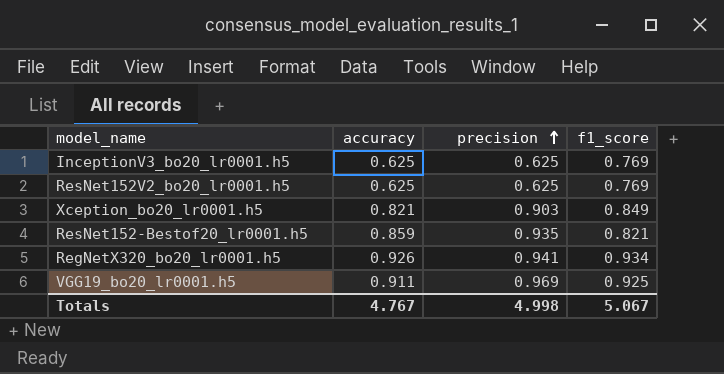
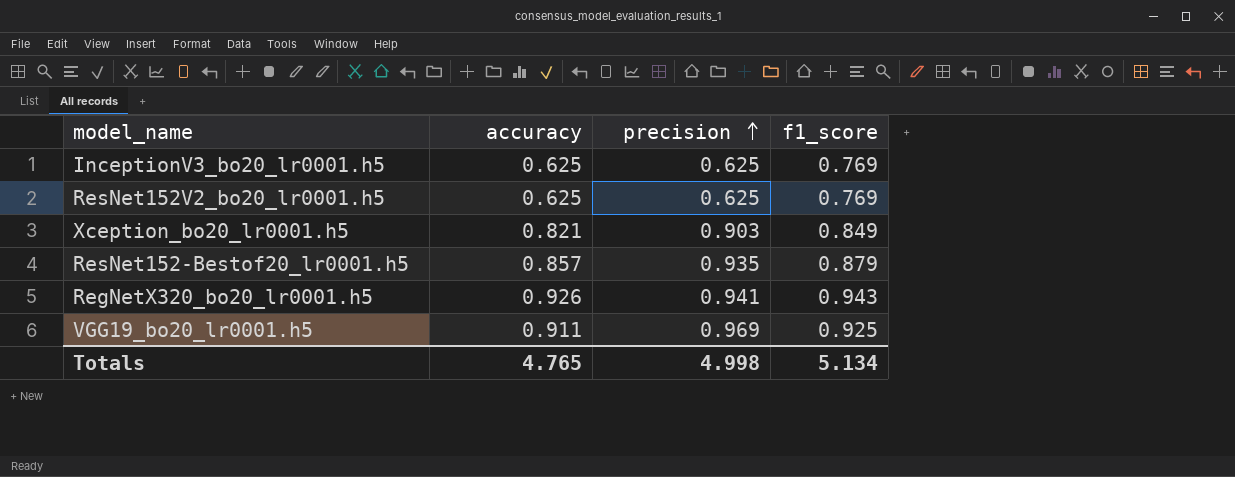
ResNet152-Bestof20_lr0001.h5 | accuracy: 0.859 -> 0.857
ResNet152-Bestof20_lr0001.h5 | f1_score: 0.821 -> 0.879
RegNetX320_bo20_lr0001.h5 | f1_score: 0.934 -> 0.943
Totals | accuracy: 4.767 -> 4.765
Totals | f1_score: 5.067 -> 5.134

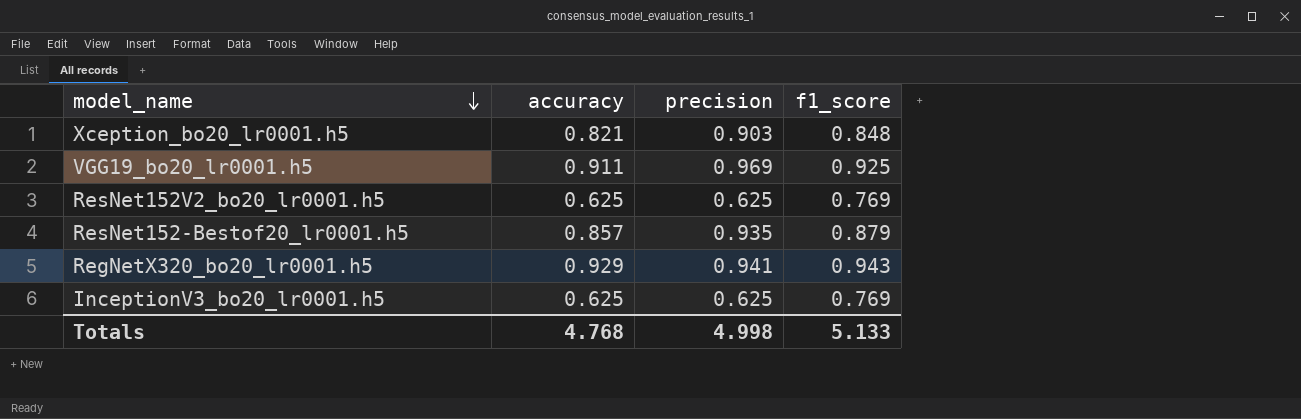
row order: precision ascending -> model_name descending
Xception_bo20_lr0001.h5 | f1_score: 0.849 -> 0.848
RegNetX320_bo20_lr0001.h5 | accuracy: 0.926 -> 0.929
Totals | accuracy: 4.765 -> 4.768
Totals | f1_score: 5.134 -> 5.133

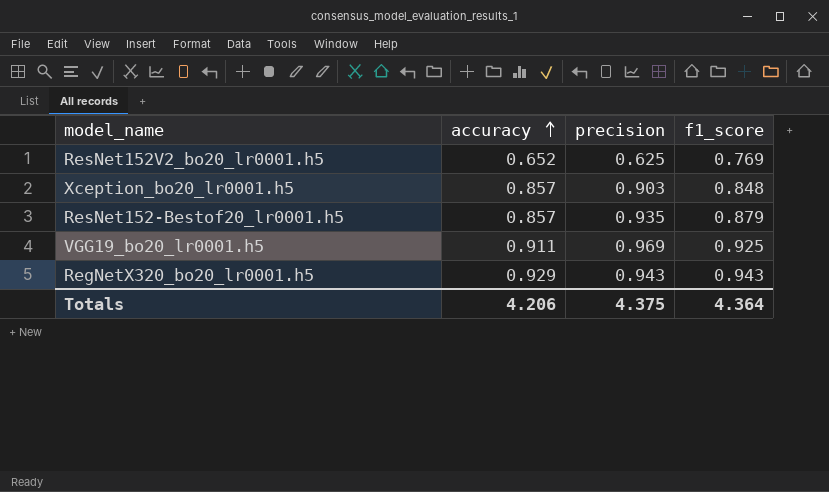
row order: model_name descending -> accuracy ascending
row InceptionV3_bo20_lr0001.h5: 0.625 | 0.625 | 0.769 -> none
ResNet152V2_bo20_lr0001.h5 | accuracy: 0.625 -> 0.652
Xception_bo20_lr0001.h5 | accuracy: 0.821 -> 0.857
RegNetX320_bo20_lr0001.h5 | precision: 0.941 -> 0.943
Totals | accuracy: 4.768 -> 4.206
Totals | precision: 4.998 -> 4.375
Totals | f1_score: 5.133 -> 4.364

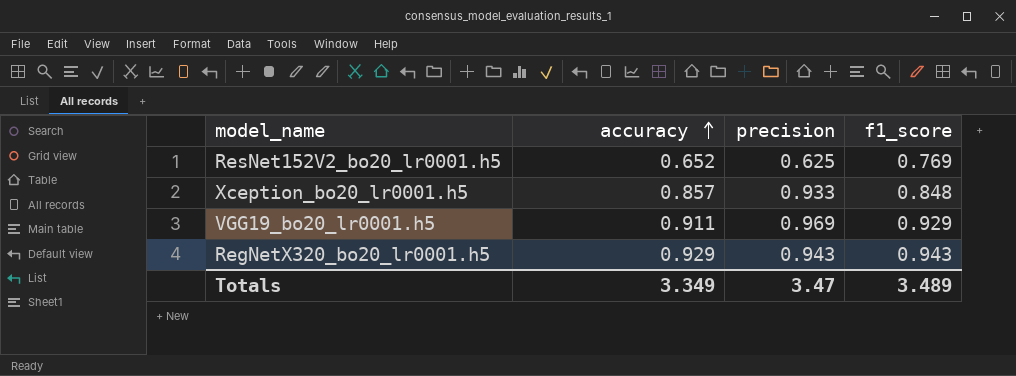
row ResNet152-Bestof20_lr0001.h5: 0.857 | 0.935 | 0.879 -> none
Xception_bo20_lr0001.h5 | precision: 0.903 -> 0.933
VGG19_bo20_lr0001.h5 | f1_score: 0.925 -> 0.929
Totals | accuracy: 4.206 -> 3.349
Totals | precision: 4.375 -> 3.47
Totals | f1_score: 4.364 -> 3.489

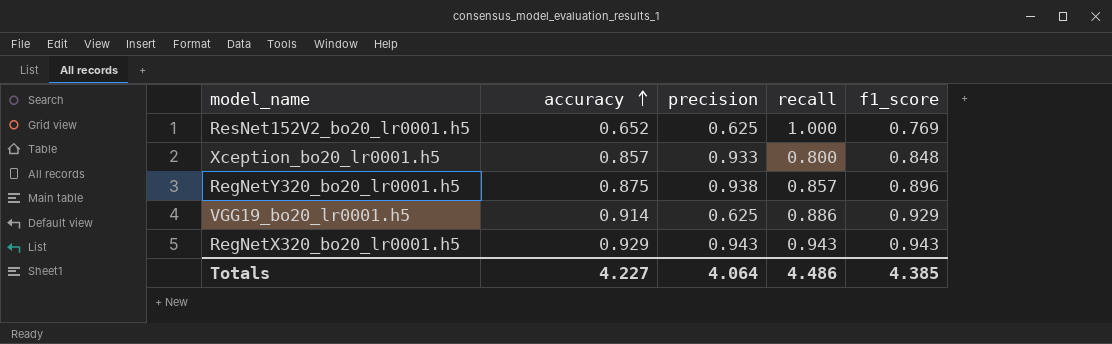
column recall | position: none -> 4
row RegNetY320_bo20_lr0001.h5: none -> 0.875 | 0.938 | 0.857 | 0.896
VGG19_bo20_lr0001.h5 | accuracy: 0.911 -> 0.914
VGG19_bo20_lr0001.h5 | precision: 0.969 -> 0.625
Totals | accuracy: 3.349 -> 4.227
Totals | precision: 3.47 -> 4.064
Totals | f1_score: 3.489 -> 4.385

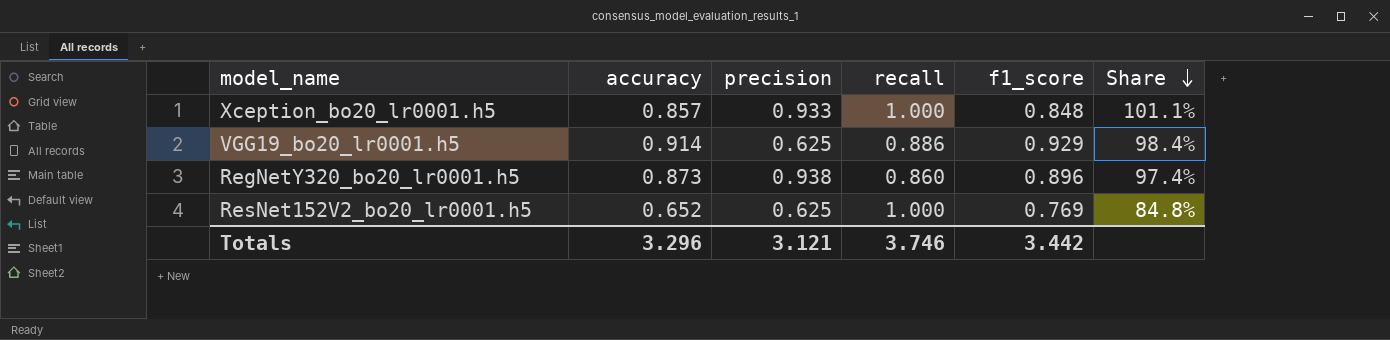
row order: accuracy ascending -> Share descending
column Share | formula: none -> [accuracy] / [f1_score]
row RegNetX320_bo20_lr0001.h5: 0.929 | 0.943 | 0.943 | 0.943 -> none
Xception_bo20_lr0001.h5 | recall: 0.800 -> 1.000
RegNetY320_bo20_lr0001.h5 | accuracy: 0.875 -> 0.873
RegNetY320_bo20_lr0001.h5 | recall: 0.857 -> 0.860
Totals | accuracy: 4.227 -> 3.296
Totals | precision: 4.064 -> 3.121
Totals | recall: 4.486 -> 3.746
Totals | f1_score: 4.385 -> 3.442

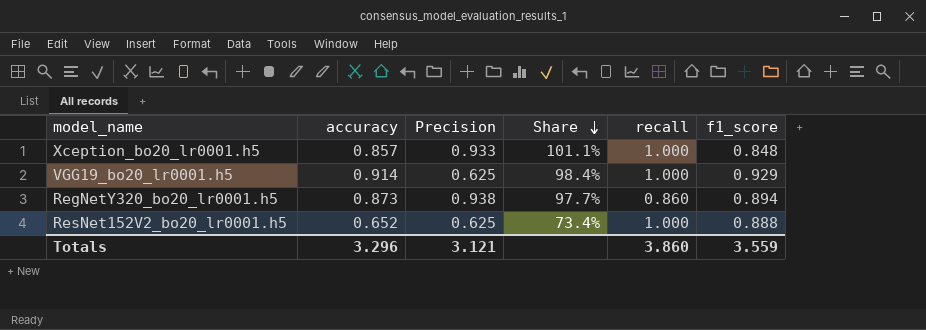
column name: precision -> Precision
column Share | position: 6 -> 4
VGG19_bo20_lr0001.h5 | recall: 0.886 -> 1.000
RegNetY320_bo20_lr0001.h5 | Share: 97.4% -> 97.7%
RegNetY320_bo20_lr0001.h5 | f1_score: 0.896 -> 0.894
ResNet152V2_bo20_lr0001.h5 | Share: 84.8% -> 73.4%
ResNet152V2_bo20_lr0001.h5 | f1_score: 0.769 -> 0.888
Totals | recall: 3.746 -> 3.860
Totals | f1_score: 3.442 -> 3.559

